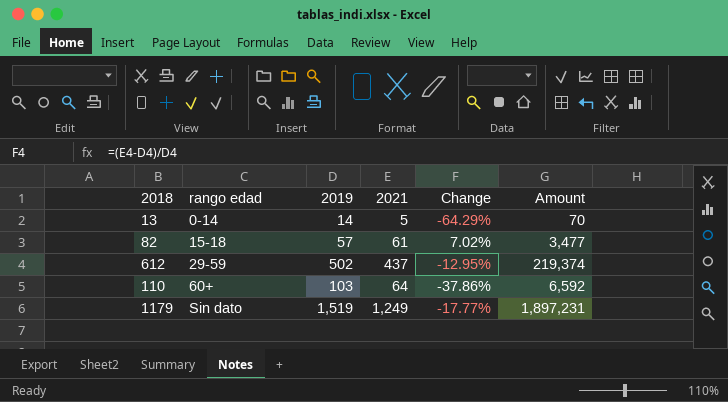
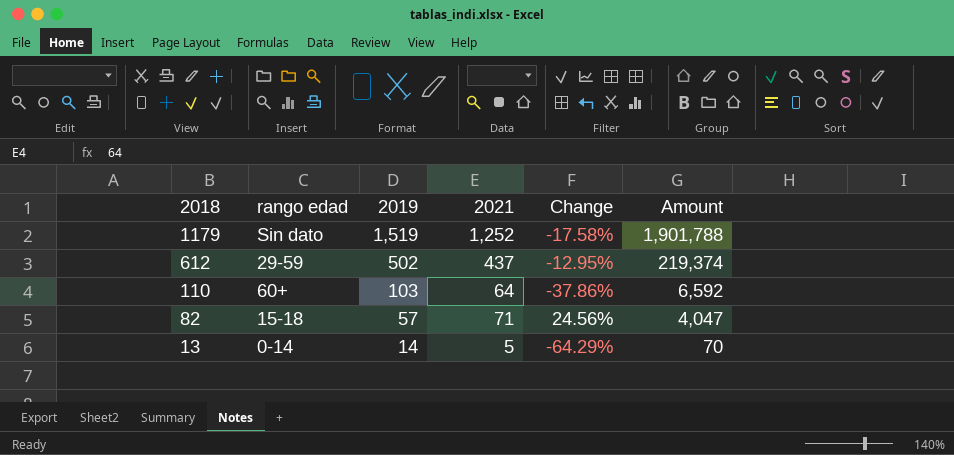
row order: rango edad ascending -> 2018 descending
1179 | 2021: 1,249 -> 1,252
1179 | Change: -17.77% -> -17.58%
1179 | Amount: 1,897,231 -> 1,901,788
82 | 2021: 61 -> 71
82 | Change: 7.02% -> 24.56%
82 | Amount: 3,477 -> 4,047

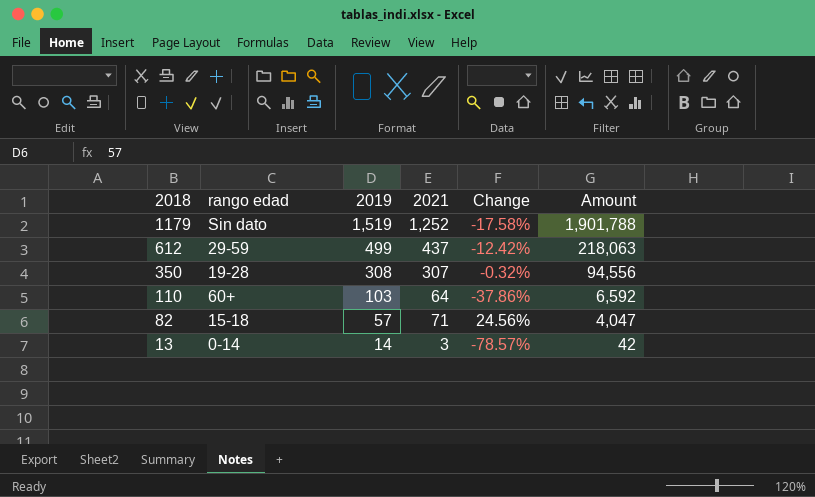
612 | 2019: 502 -> 499
612 | Change: -12.95% -> -12.42%
612 | Amount: 219,374 -> 218,063
row 350: none -> 19-28 | 308 | 307 | -0.32% | 94,556
13 | 2021: 5 -> 3
13 | Change: -64.29% -> -78.57%
13 | Amount: 70 -> 42

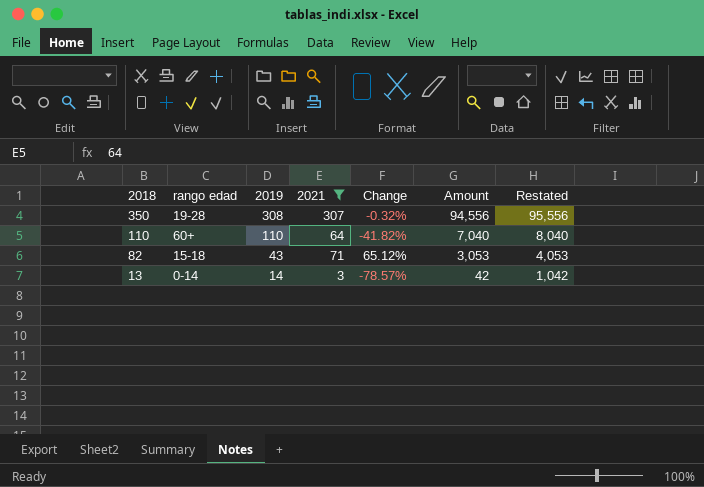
filter: none -> 2021 <= 307
column Restated | formula: none -> [Amount] + 1000
110 | 2019: 103 -> 110
110 | Change: -37.86% -> -41.82%
110 | Amount: 6,592 -> 7,040
82 | 2019: 57 -> 43
82 | Change: 24.56% -> 65.12%
82 | Amount: 4,047 -> 3,053

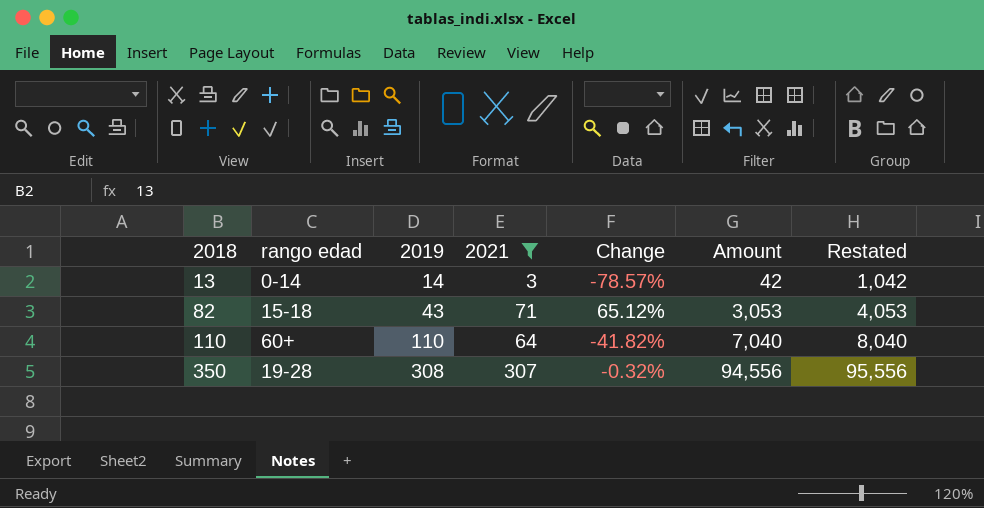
row order: 2018 descending -> 2018 ascending

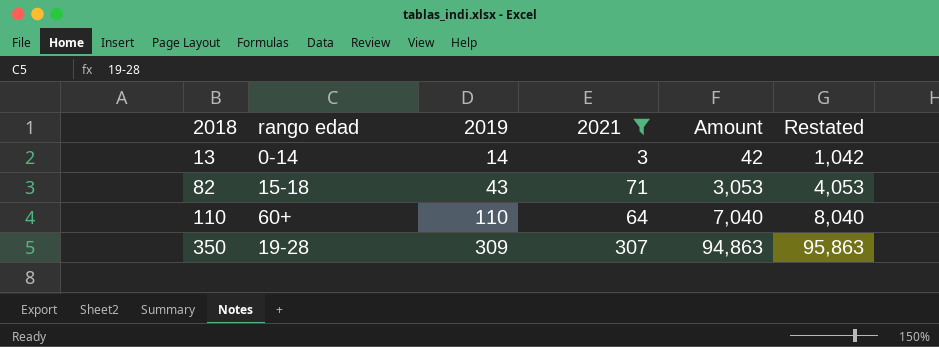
column Change | formula: ([2021] - [2019]) / [2019] -> none
350 | 2019: 308 -> 309
350 | Amount: 94,556 -> 94,863
350 | Restated: 95,556 -> 95,863

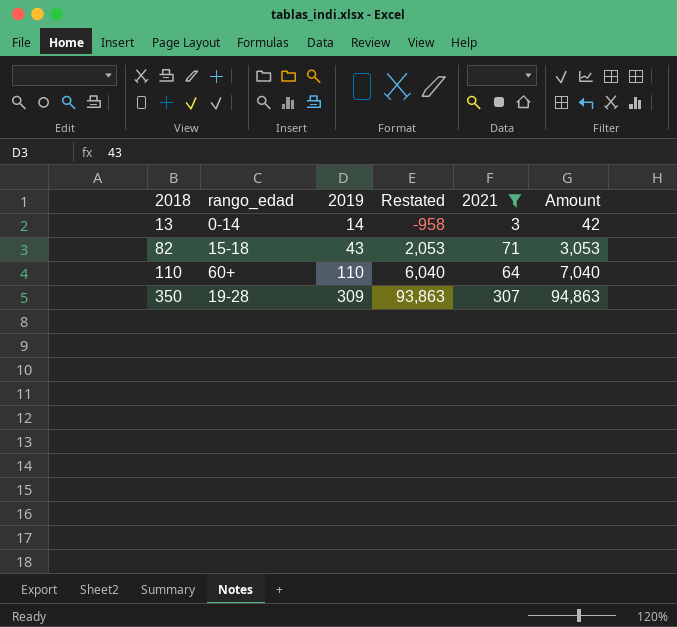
column name: rango edad -> rango_edad
column Restated | formula: [Amount] + 1000 -> [Amount] - 1000
column Restated | position: 6 -> 4

